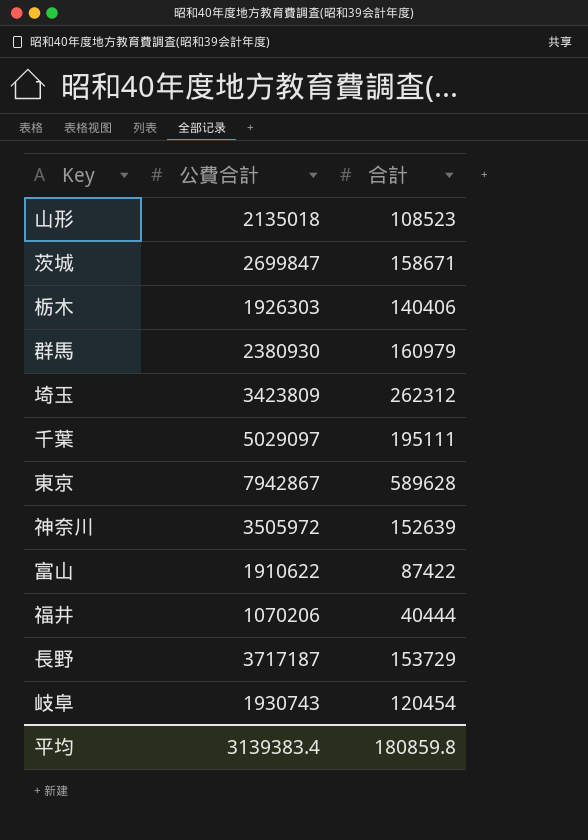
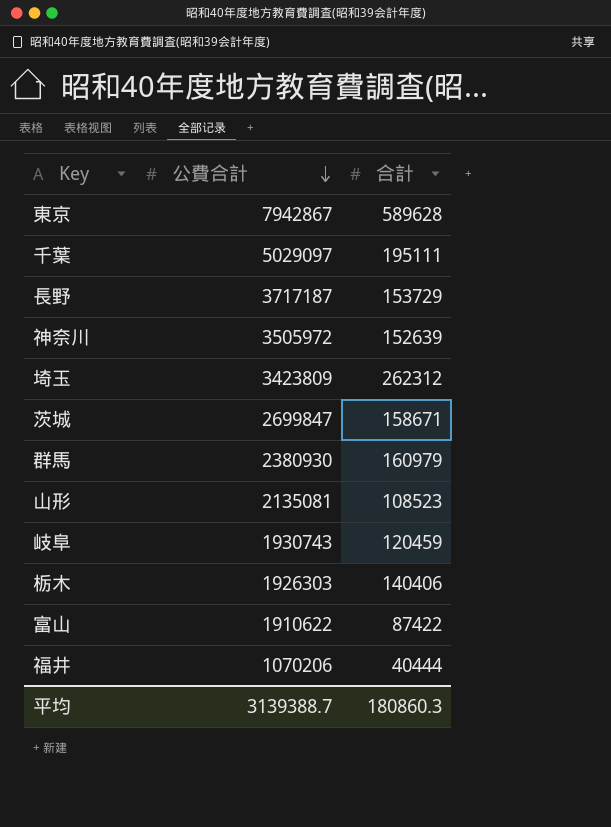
row order: none -> 公費合計 descending
山形 | 公費合計: 2135018 -> 2135081
岐阜 | 合計: 120454 -> 120459
平均 | 公費合計: 3139383.4 -> 3139388.7
平均 | 合計: 180859.8 -> 180860.3

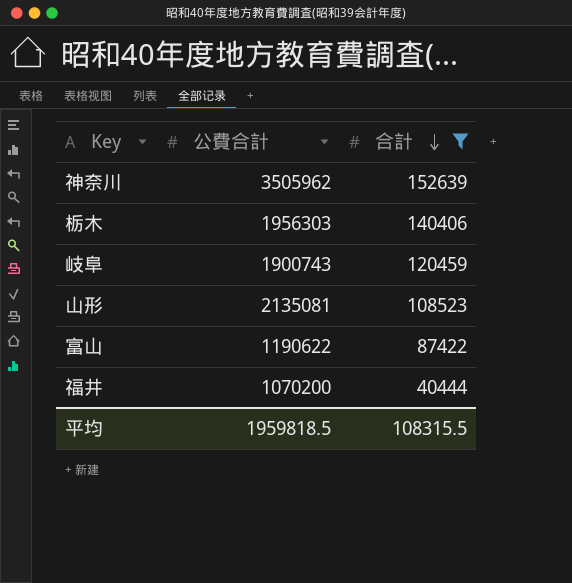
filter: none -> 合計 <= 152639
row order: 公費合計 descending -> 合計 descending
神奈川 | 公費合計: 3505972 -> 3505962
栃木 | 公費合計: 1926303 -> 1956303
岐阜 | 公費合計: 1930743 -> 1900743
富山 | 公費合計: 1910622 -> 1190622
福井 | 公費合計: 1070206 -> 1070200
平均 | 公費合計: 3139388.7 -> 1959818.5
平均 | 合計: 180860.3 -> 108315.5

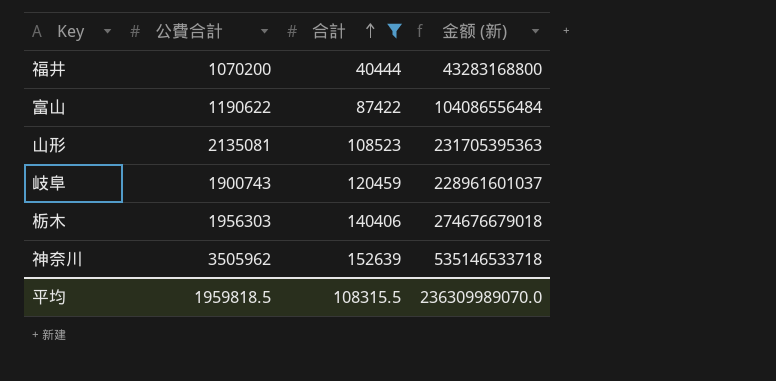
row order: 合計 descending -> 合計 ascending
column 金额 (新) | formula: none -> [公費合計] * [合計]

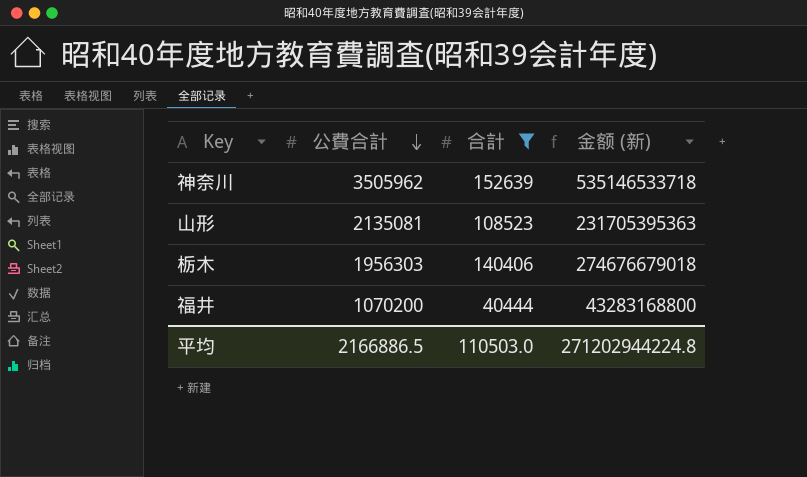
row order: 合計 ascending -> 公費合計 descending
row 富山: 1190622 | 87422 | 104086556484 -> none
row 岐阜: 1900743 | 120459 | 228961601037 -> none
平均 | 公費合計: 1959818.5 -> 2166886.5
平均 | 合計: 108315.5 -> 110503.0
平均 | 金额 (新): 236309989070.0 -> 271202944224.8

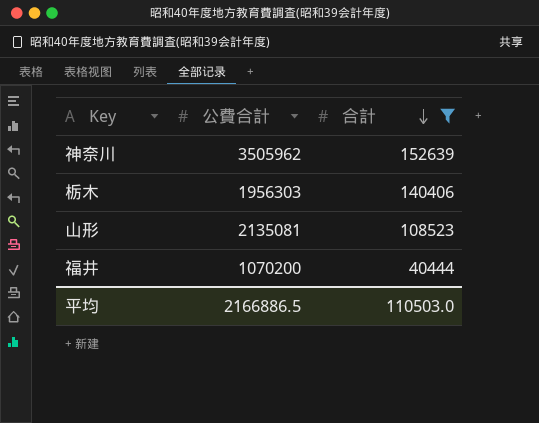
row order: 公費合計 descending -> 合計 descending
column 金额 (新) | formula: [公費合計] * [合計] -> none

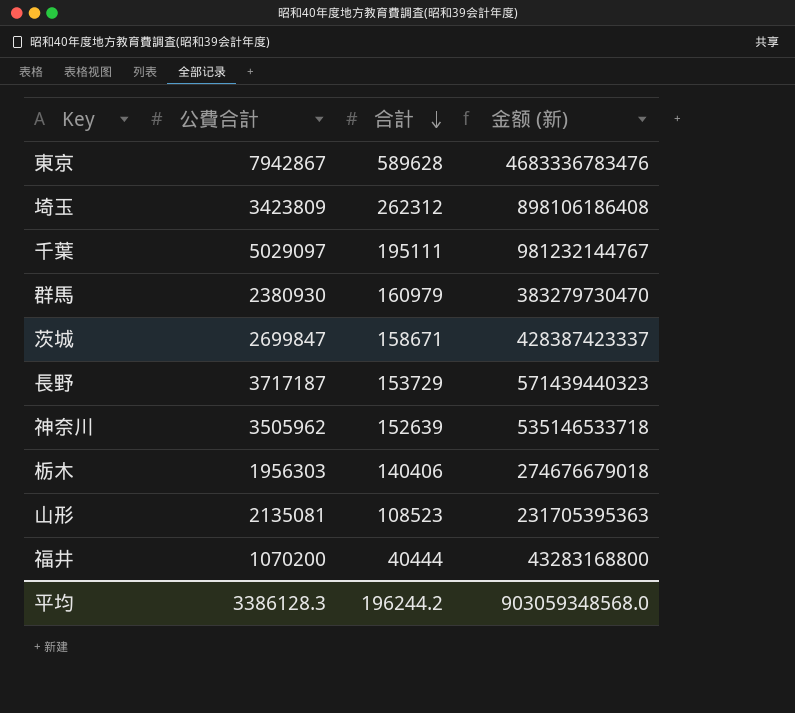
filter: 合計 <= 152639 -> none
column 金额 (新) | formula: none -> [公費合計] * [合計]
平均 | 公費合計: 2166886.5 -> 3386128.3
平均 | 合計: 110503.0 -> 196244.2

